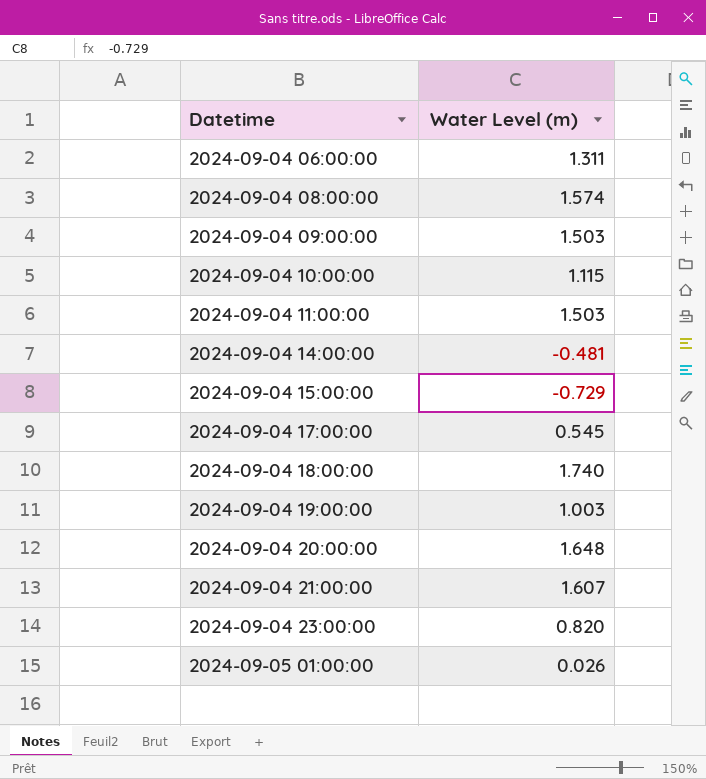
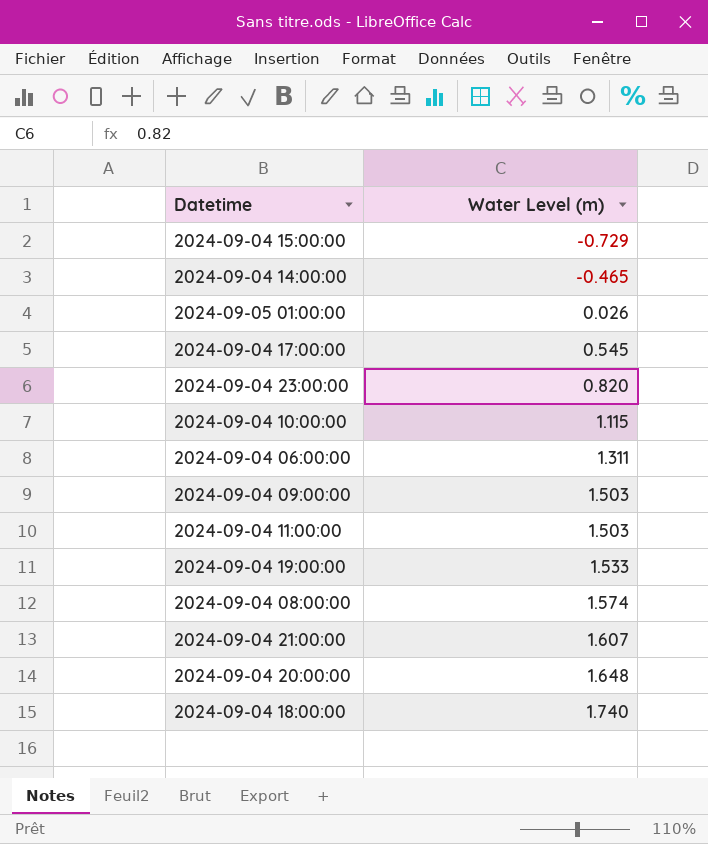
row order: Datetime ascending -> Water Level (m) ascending
2024-09-04 14:00:00 | Water Level (m): -0.481 -> -0.465
2024-09-04 19:00:00 | Water Level (m): 1.003 -> 1.533

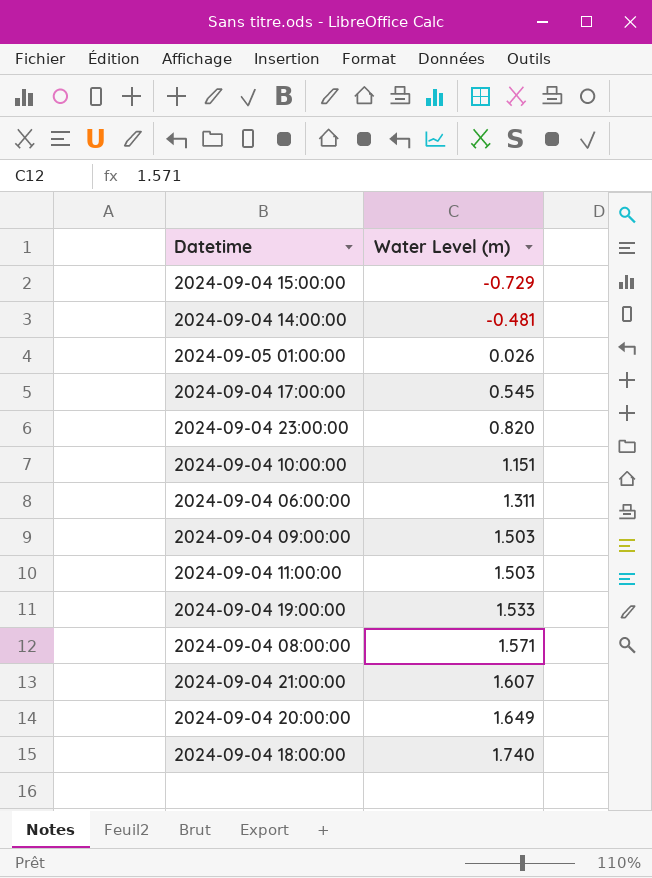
2024-09-04 14:00:00 | Water Level (m): -0.465 -> -0.481
2024-09-04 10:00:00 | Water Level (m): 1.115 -> 1.151
2024-09-04 08:00:00 | Water Level (m): 1.574 -> 1.571
2024-09-04 20:00:00 | Water Level (m): 1.648 -> 1.649

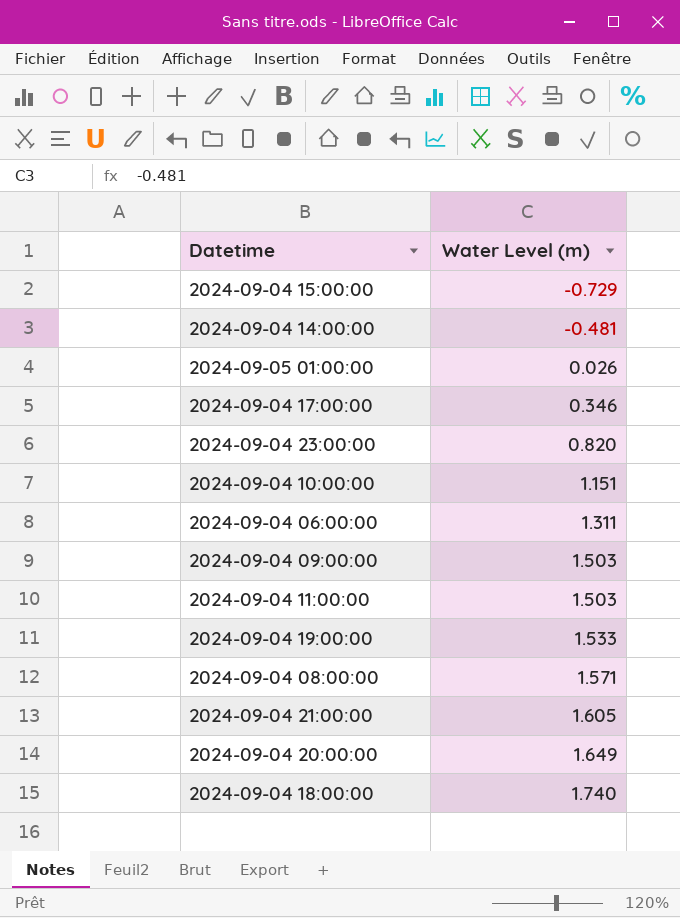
2024-09-04 17:00:00 | Water Level (m): 0.545 -> 0.346
2024-09-04 21:00:00 | Water Level (m): 1.607 -> 1.605

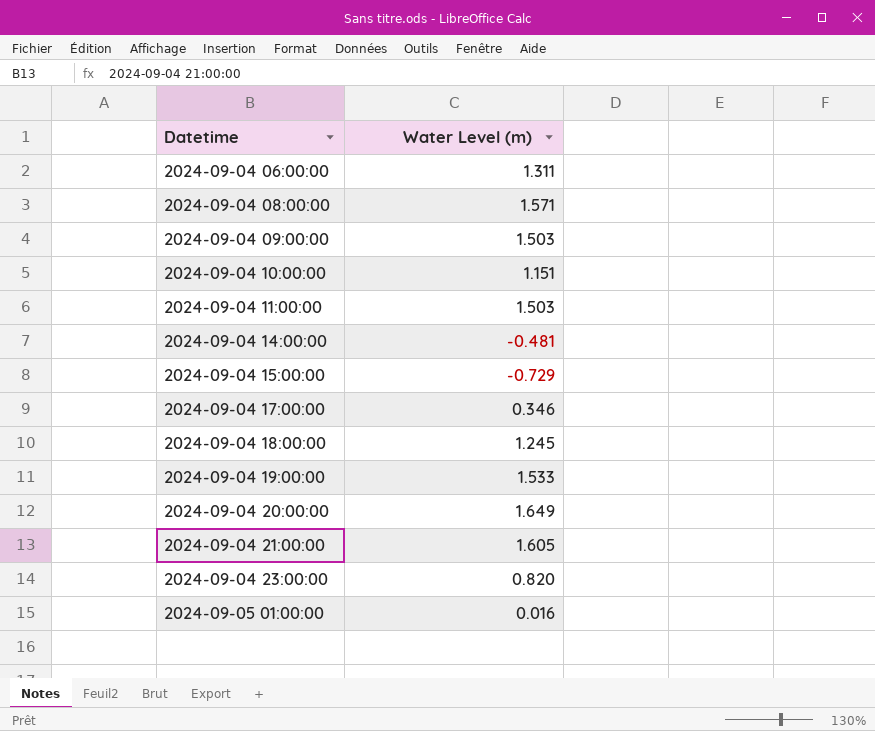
row order: Water Level (m) ascending -> Datetime ascending
2024-09-04 18:00:00 | Water Level (m): 1.740 -> 1.245
2024-09-05 01:00:00 | Water Level (m): 0.026 -> 0.016

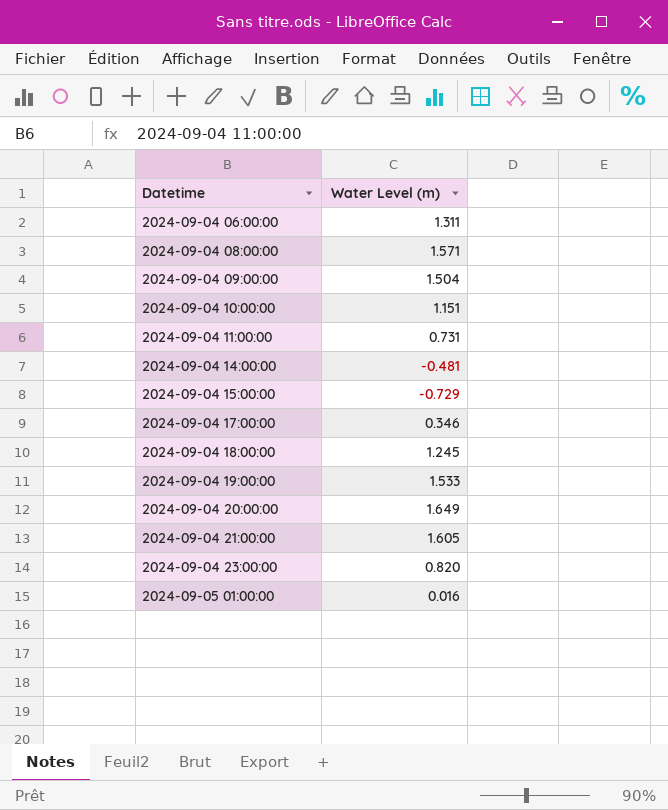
2024-09-04 09:00:00 | Water Level (m): 1.503 -> 1.504
2024-09-04 11:00:00 | Water Level (m): 1.503 -> 0.731

